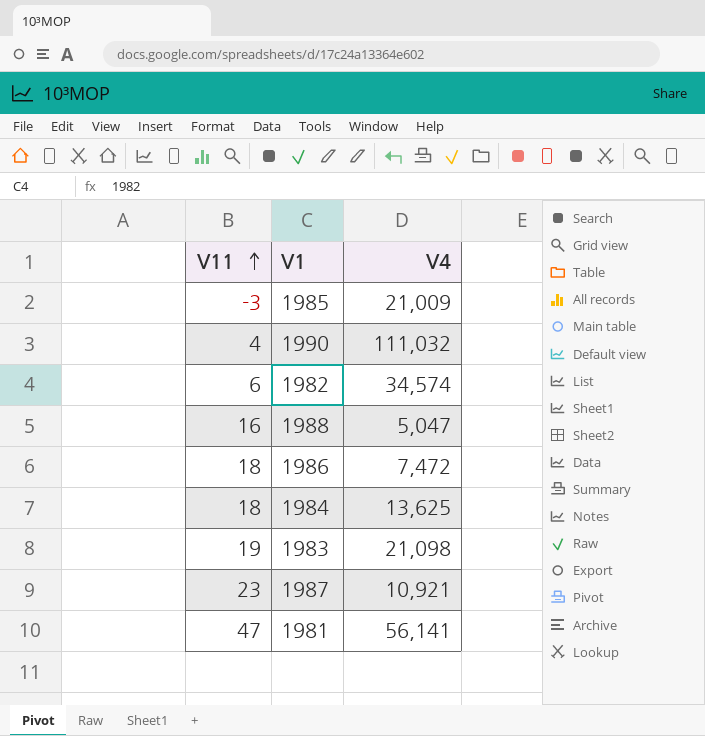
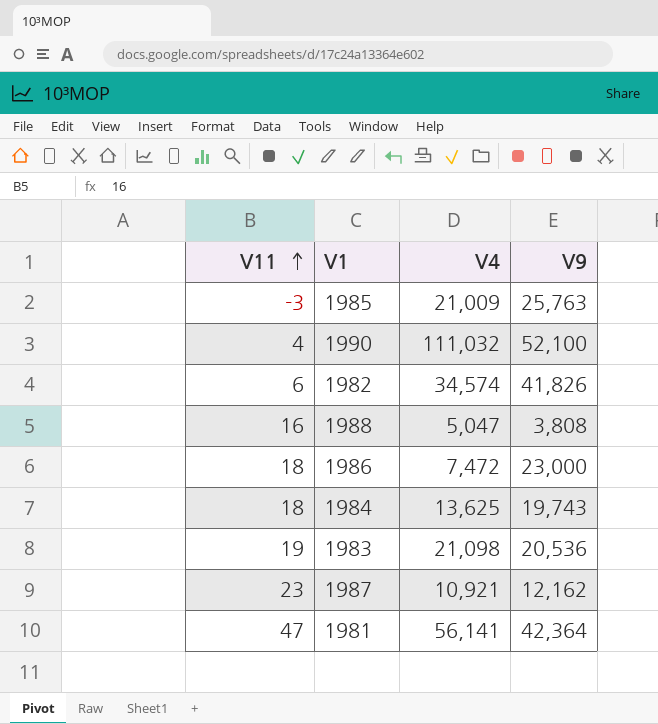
column V9 | position: none -> 4

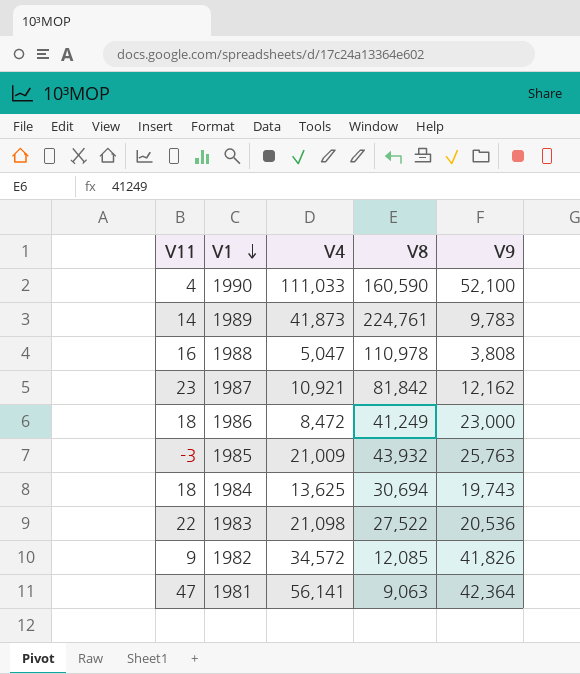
row order: V11 ascending -> V1 descending
column V8 | position: none -> 4
1990 | V4: 111,032 -> 111,033
row 1989: none -> 14 | 41,873 | 224,761 | 9,783
1986 | V4: 7,472 -> 8,472
1983 | V11: 19 -> 22
1982 | V11: 6 -> 9
1982 | V4: 34,574 -> 34,572

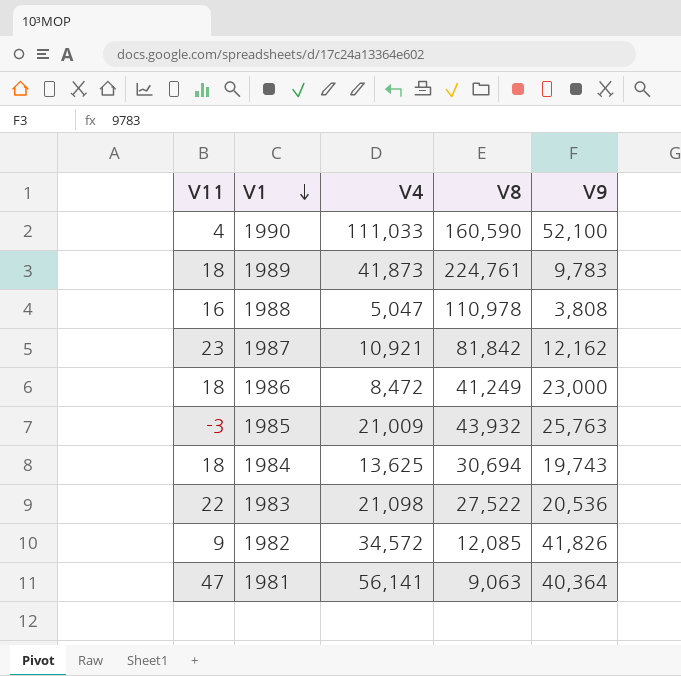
1989 | V11: 14 -> 18
1981 | V9: 42,364 -> 40,364

